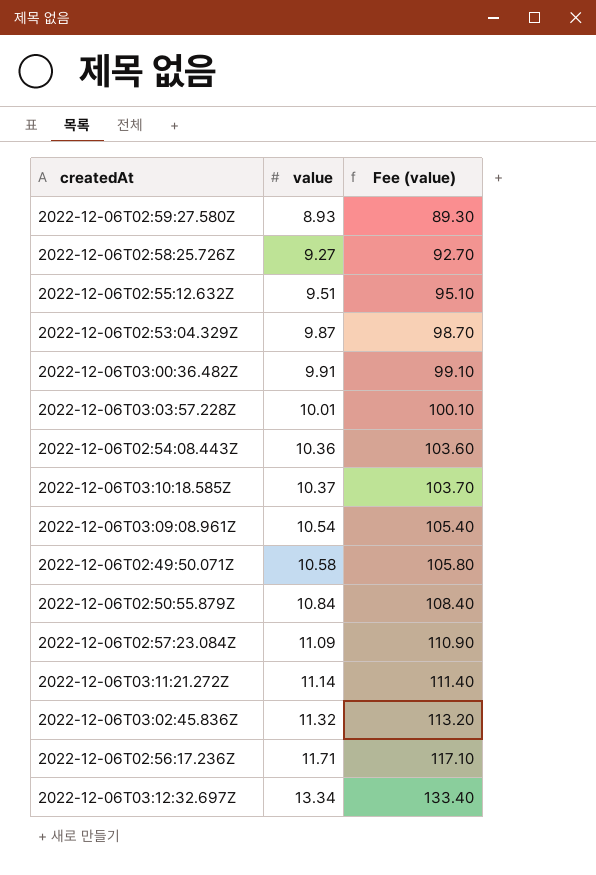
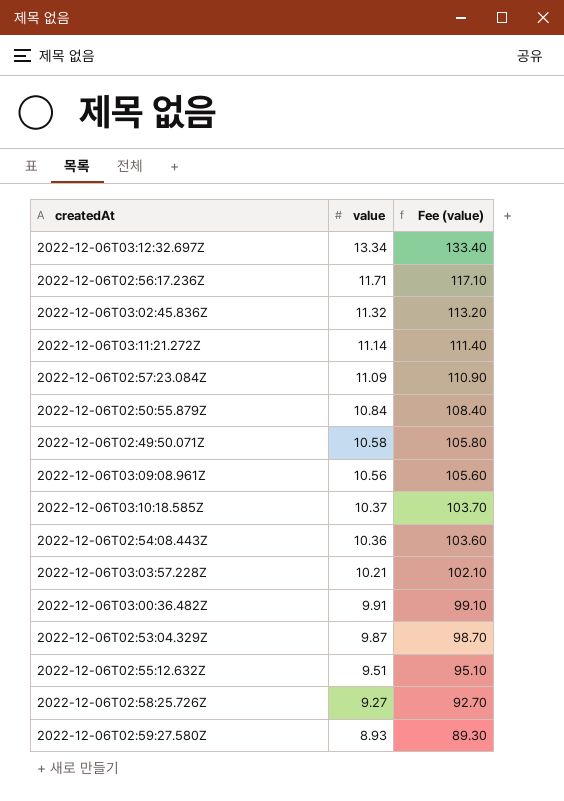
row order: value ascending -> value descending
2022-12-06T03:09:08.961Z | value: 10.54 -> 10.56
2022-12-06T03:09:08.961Z | Fee (value): 105.40 -> 105.60
2022-12-06T03:03:57.228Z | value: 10.01 -> 10.21
2022-12-06T03:03:57.228Z | Fee (value): 100.10 -> 102.10

